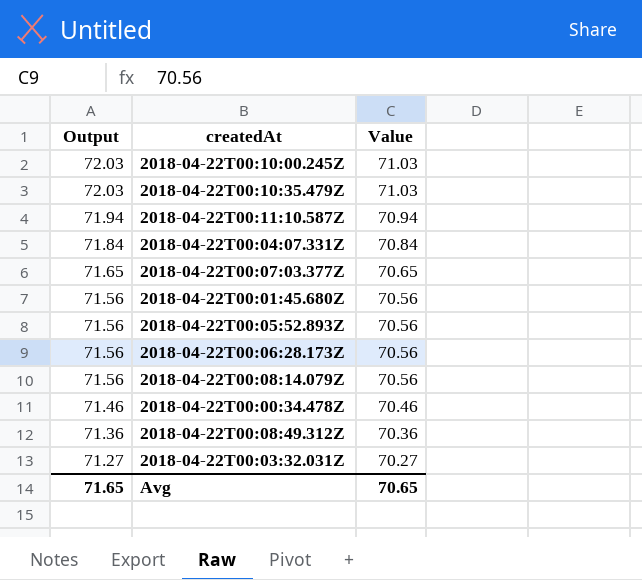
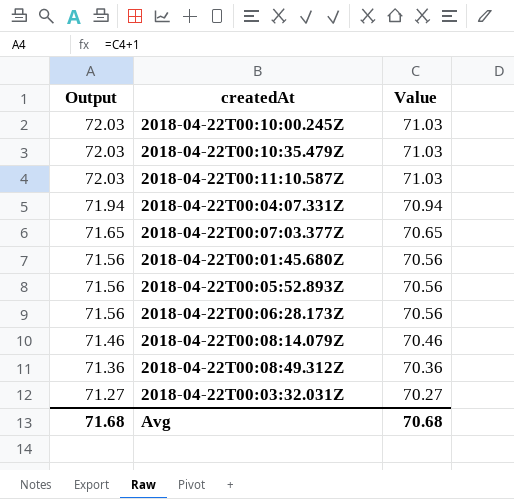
row 2018-04-22T00:00:34.478Z: 71.46 | 70.46 -> none
2018-04-22T00:11:10.587Z | Output: 71.94 -> 72.03
2018-04-22T00:11:10.587Z | Value: 70.94 -> 71.03
2018-04-22T00:04:07.331Z | Output: 71.84 -> 71.94
2018-04-22T00:04:07.331Z | Value: 70.84 -> 70.94
2018-04-22T00:08:14.079Z | Output: 71.56 -> 71.46
2018-04-22T00:08:14.079Z | Value: 70.56 -> 70.46
Avg | Output: 71.65 -> 71.68
Avg | Value: 70.65 -> 70.68

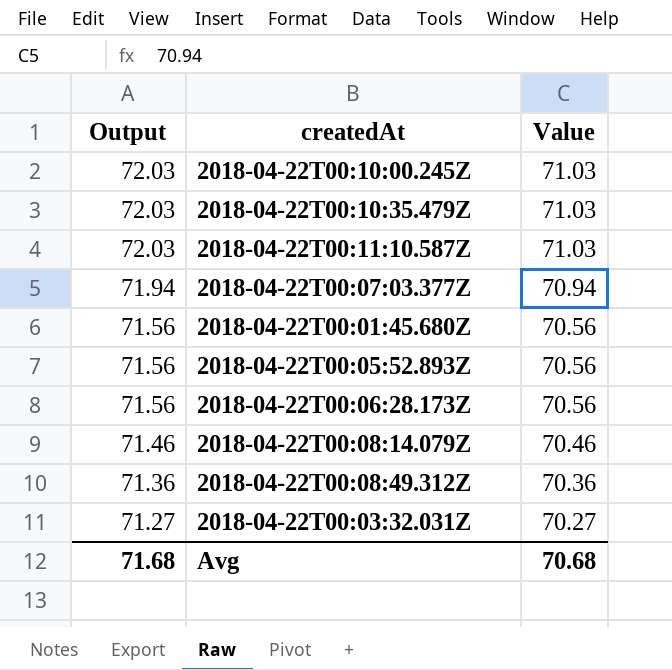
row 2018-04-22T00:04:07.331Z: 71.94 | 70.94 -> none
2018-04-22T00:07:03.377Z | Output: 71.65 -> 71.94
2018-04-22T00:07:03.377Z | Value: 70.65 -> 70.94

